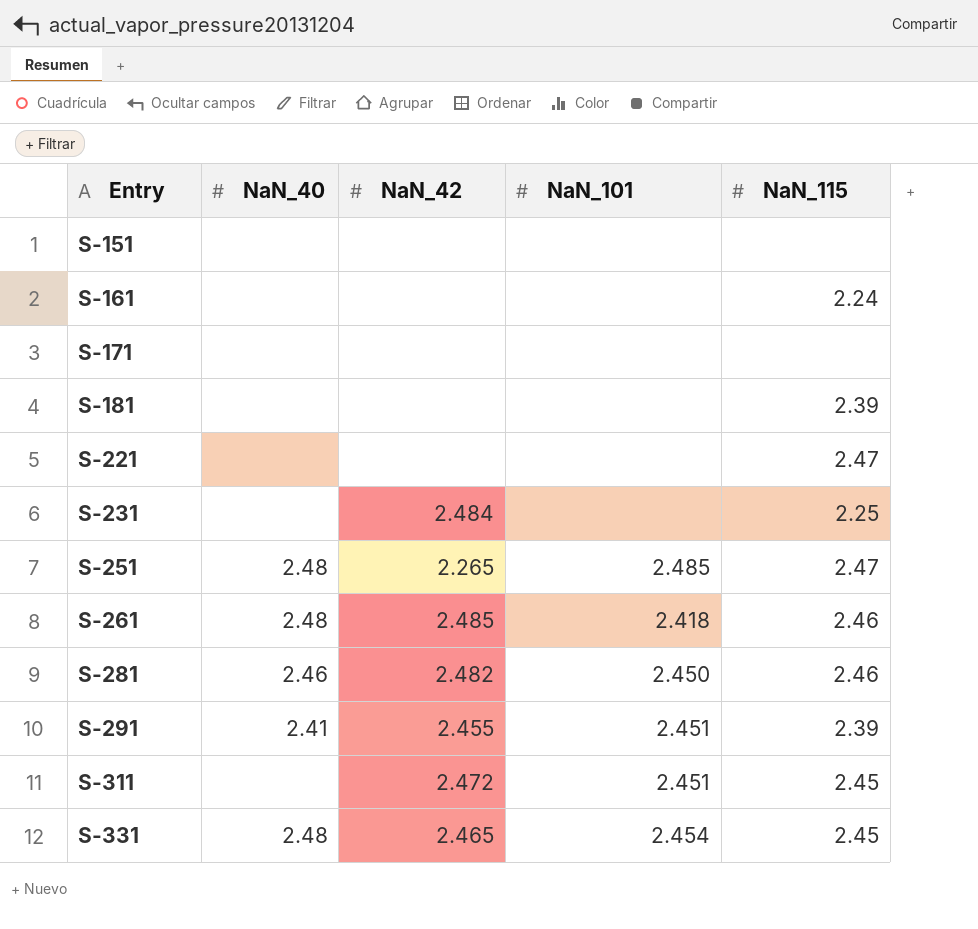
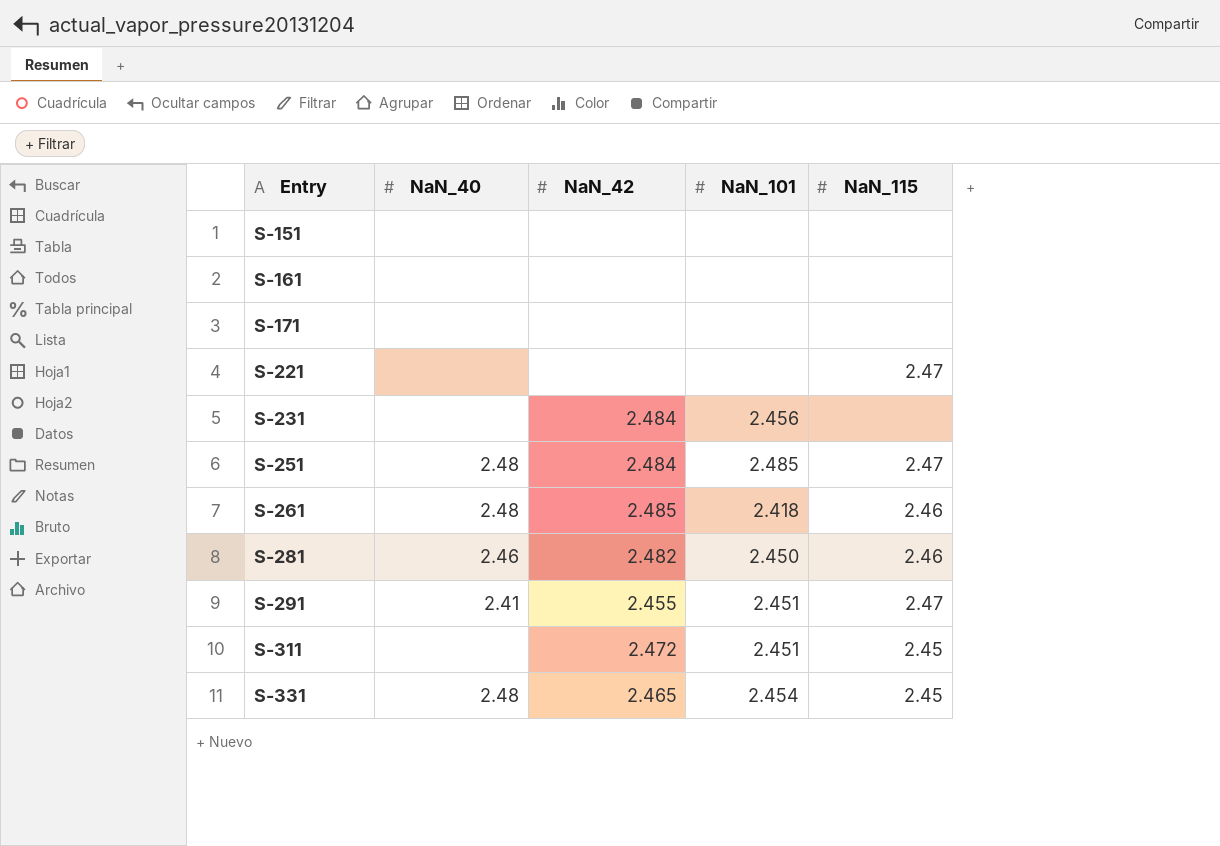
row S-181: none | none | none | 2.39 -> none
S-161 | NaN_115: 2.24 -> none
S-231 | NaN_101: none -> 2.456
S-231 | NaN_115: 2.25 -> none
S-251 | NaN_42: 2.265 -> 2.484
S-291 | NaN_115: 2.39 -> 2.47

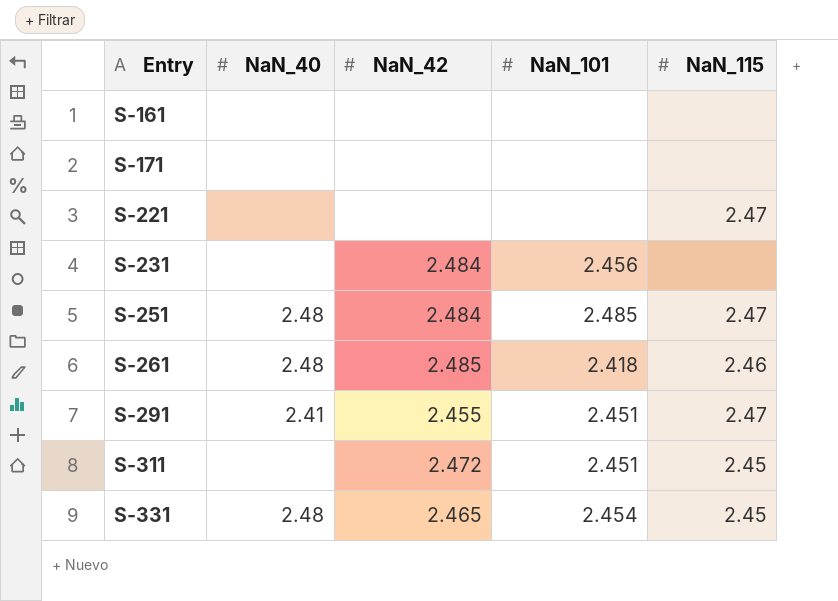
row S-151: none | none | none | none -> none
row S-281: 2.46 | 2.482 | 2.450 | 2.46 -> none

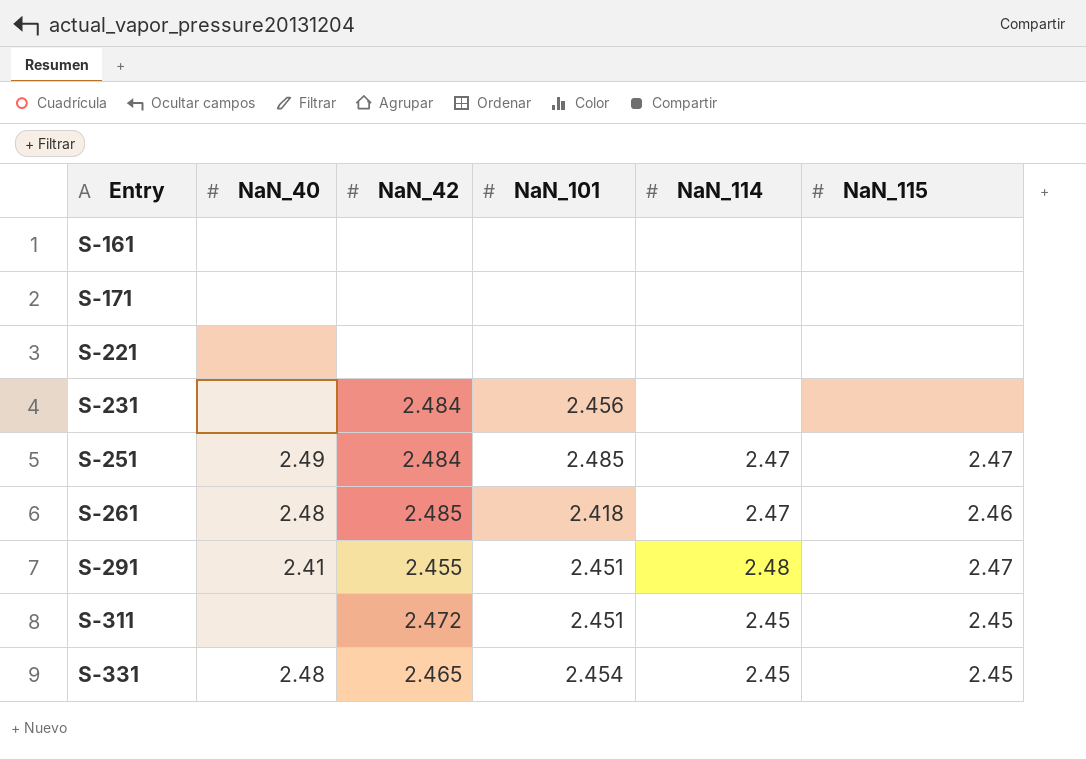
column NaN_114 | position: none -> 5
S-221 | NaN_115: 2.47 -> none
S-251 | NaN_40: 2.48 -> 2.49

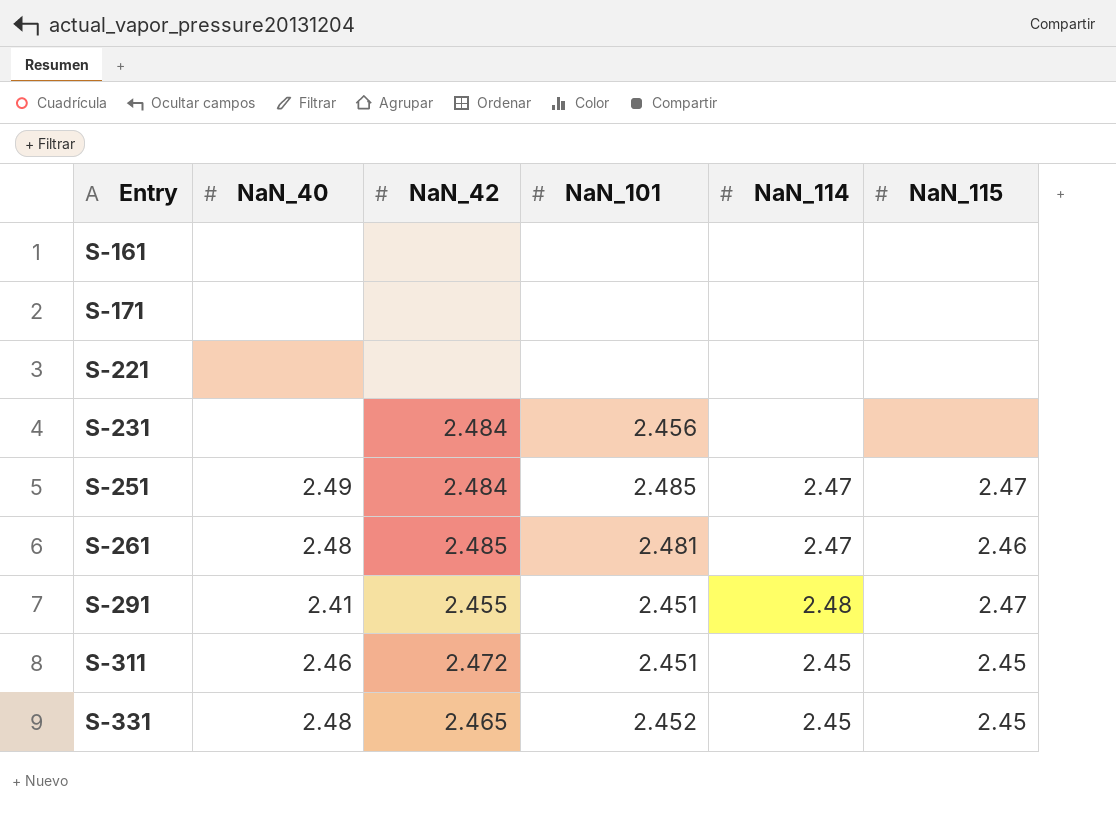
S-261 | NaN_101: 2.418 -> 2.481
S-311 | NaN_40: none -> 2.46
S-331 | NaN_101: 2.454 -> 2.452

